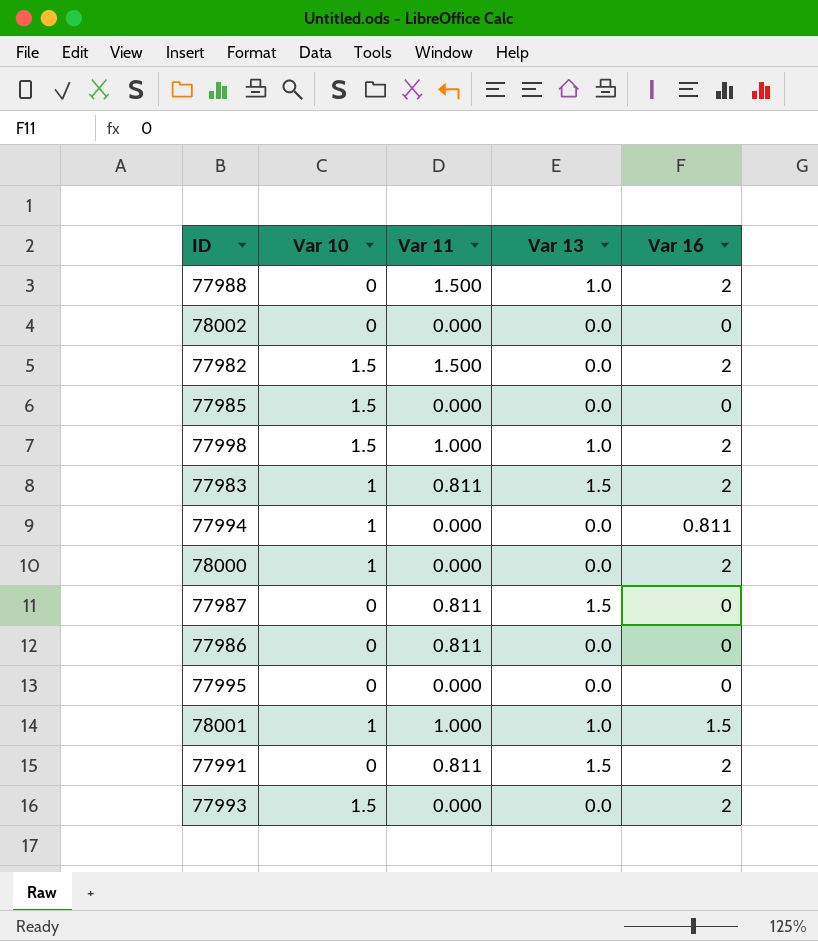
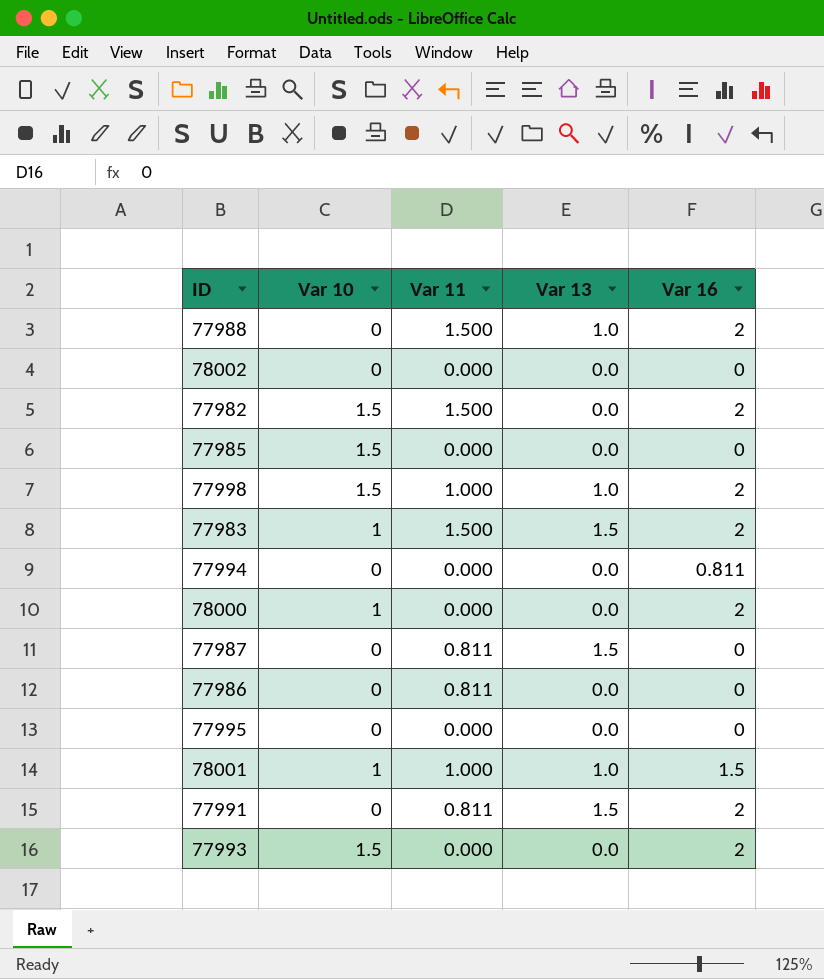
77983 | Var 11: 0.811 -> 1.500
77994 | Var 10: 1 -> 0

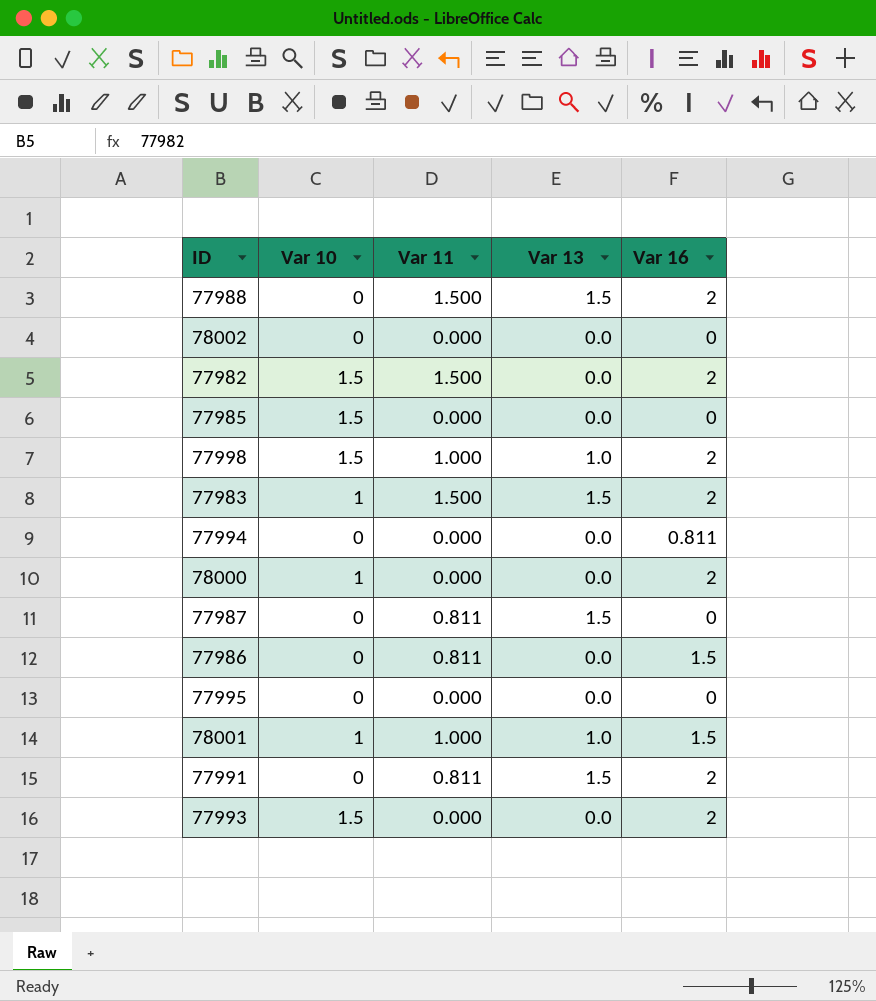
77988 | Var 13: 1.0 -> 1.5
77986 | Var 16: 0 -> 1.5

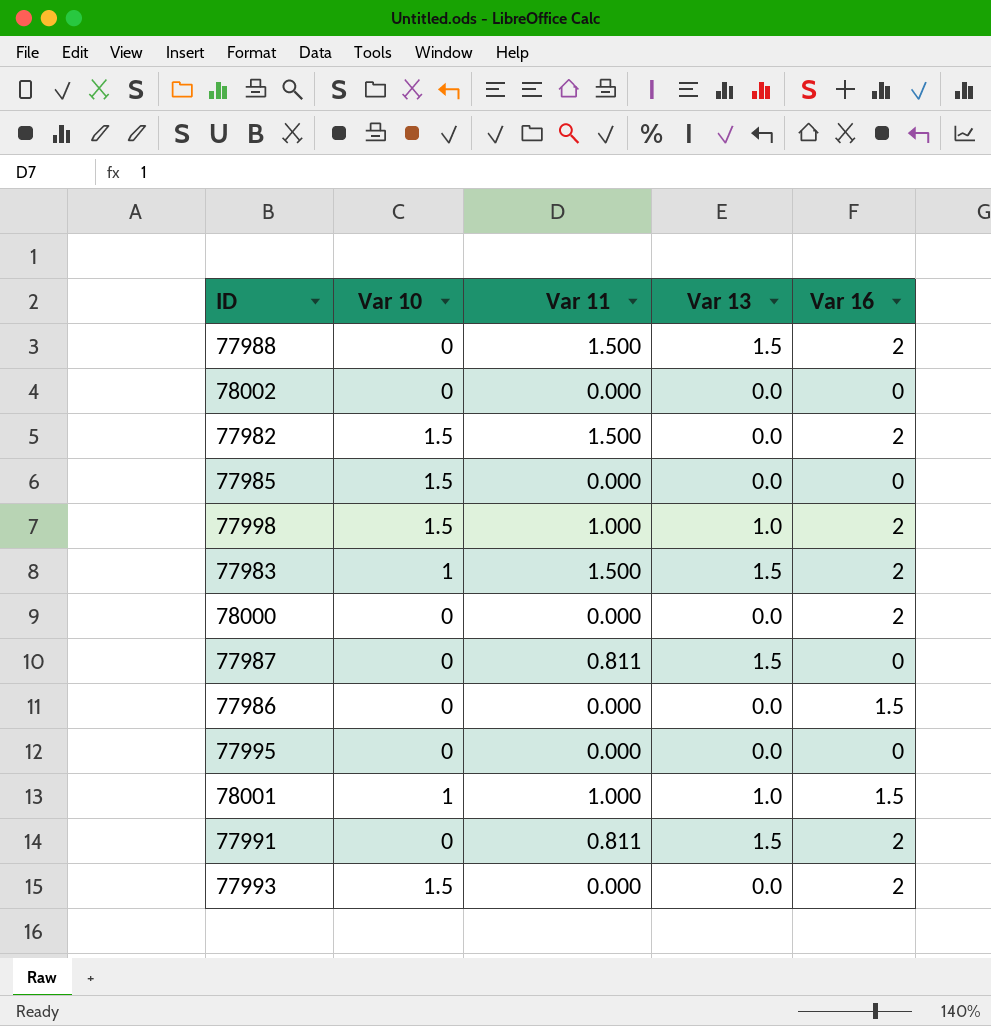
row 77994: 0 | 0.000 | 0.0 | 0.811 -> none
78000 | Var 10: 1 -> 0
77986 | Var 11: 0.811 -> 0.000

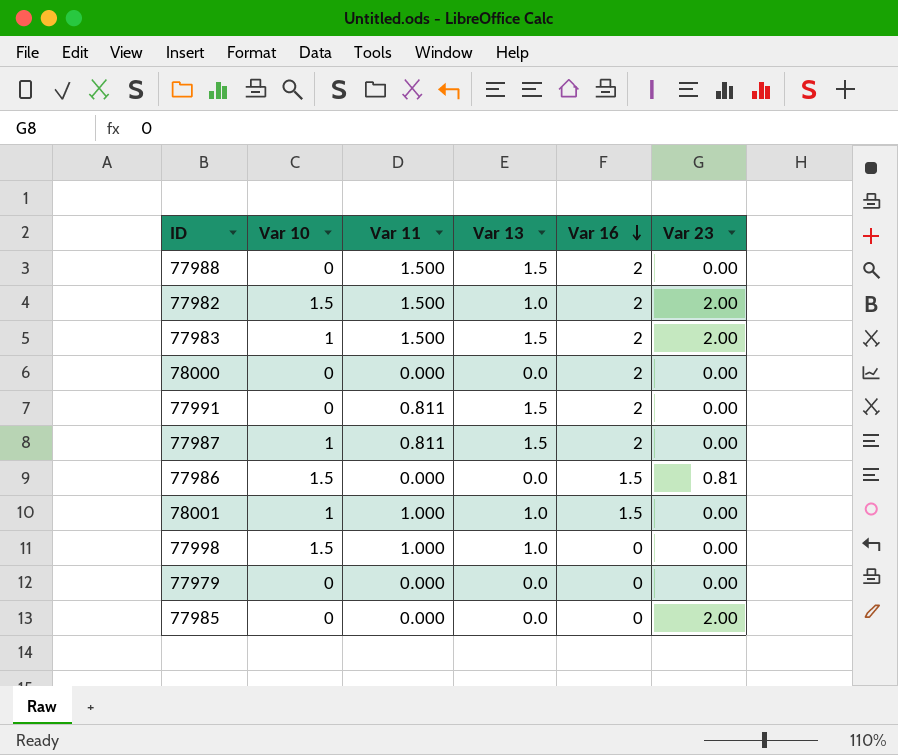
row order: none -> Var 16 descending
column Var 23 | position: none -> 6
row 78002: 0 | 0.000 | 0.0 | 0 -> none
row 77995: 0 | 0.000 | 0.0 | 0 -> none
row 77993: 1.5 | 0.000 | 0.0 | 2 -> none
77982 | Var 13: 0.0 -> 1.0
77987 | Var 10: 0 -> 1
77987 | Var 16: 0 -> 2
77986 | Var 10: 0 -> 1.5
77998 | Var 16: 2 -> 0
row 77979: none -> 0 | 0.000 | 0.0 | 0 | 0.00
77985 | Var 10: 1.5 -> 0

